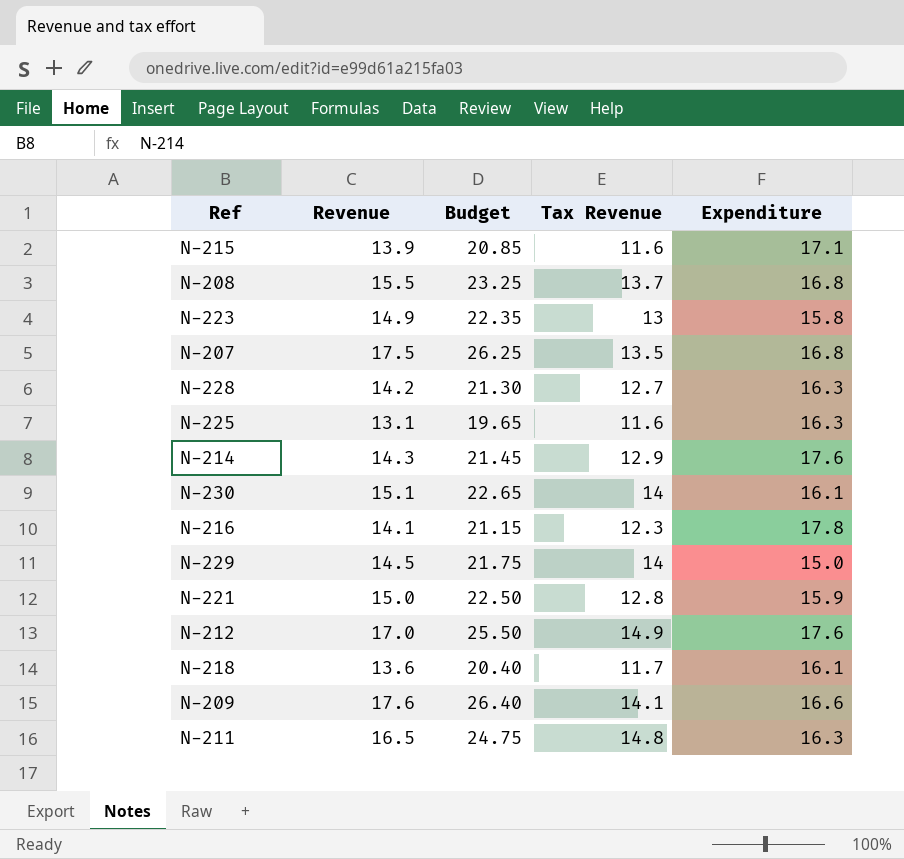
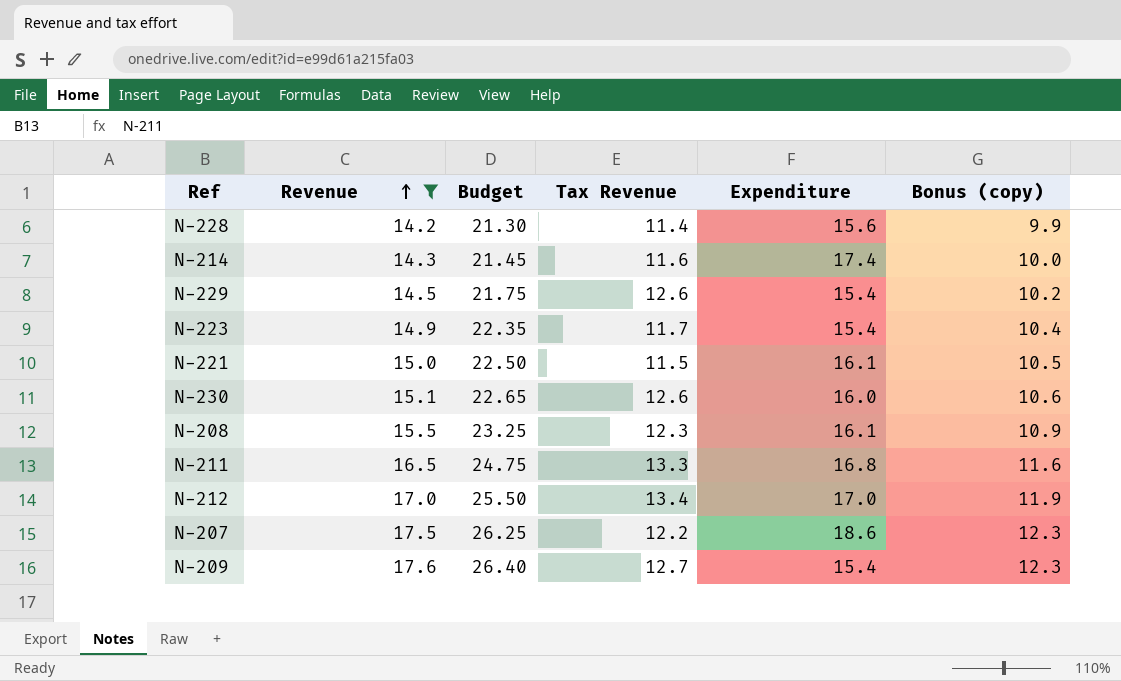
filter: none -> Revenue >= 14.2
row order: none -> Revenue ascending
column Bonus (copy) | formula: none -> [Revenue] * 0.7
N-228 | Tax Revenue: 12.7 -> 11.4
N-228 | Expenditure: 16.3 -> 15.6
N-214 | Tax Revenue: 12.9 -> 11.6
N-214 | Expenditure: 17.6 -> 17.4
N-229 | Tax Revenue: 14 -> 12.6
N-229 | Expenditure: 15.0 -> 15.4
N-223 | Tax Revenue: 13 -> 11.7
N-223 | Expenditure: 15.8 -> 15.4
N-221 | Tax Revenue: 12.8 -> 11.5
N-221 | Expenditure: 15.9 -> 16.1
N-230 | Tax Revenue: 14 -> 12.6
N-230 | Expenditure: 16.1 -> 16.0
N-208 | Tax Revenue: 13.7 -> 12.3
N-208 | Expenditure: 16.8 -> 16.1
N-211 | Tax Revenue: 14.8 -> 13.3
N-211 | Expenditure: 16.3 -> 16.8
N-212 | Tax Revenue: 14.9 -> 13.4
N-212 | Expenditure: 17.6 -> 17.0
N-207 | Tax Revenue: 13.5 -> 12.2
N-207 | Expenditure: 16.8 -> 18.6
N-209 | Tax Revenue: 14.1 -> 12.7
N-209 | Expenditure: 16.6 -> 15.4

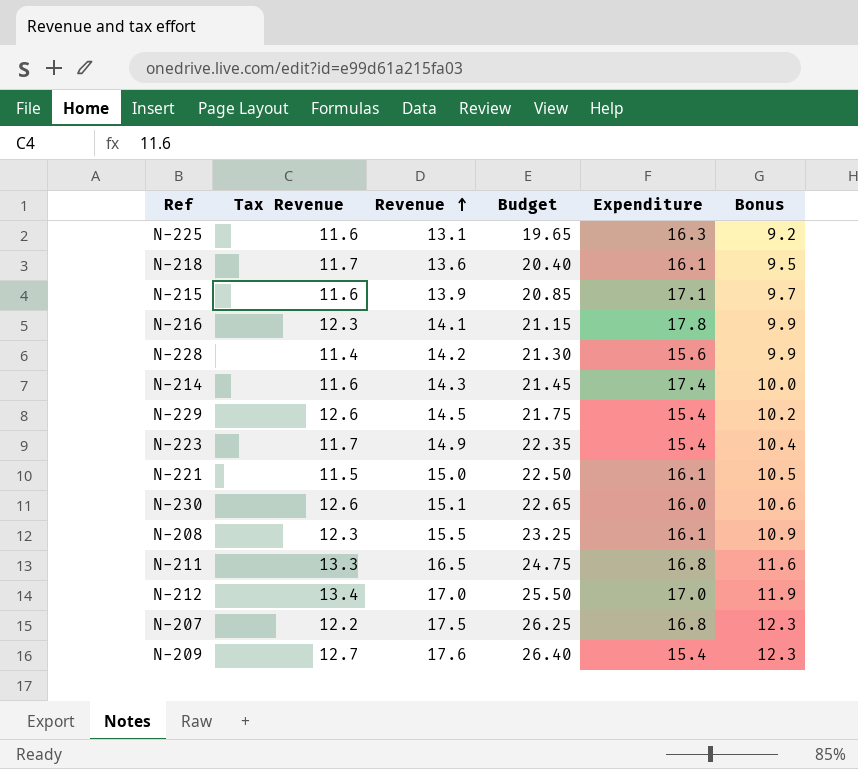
filter: Revenue >= 14.2 -> none
column Tax Revenue | position: 4 -> 2
column name: Bonus (copy) -> Bonus
N-207 | Expenditure: 18.6 -> 16.8

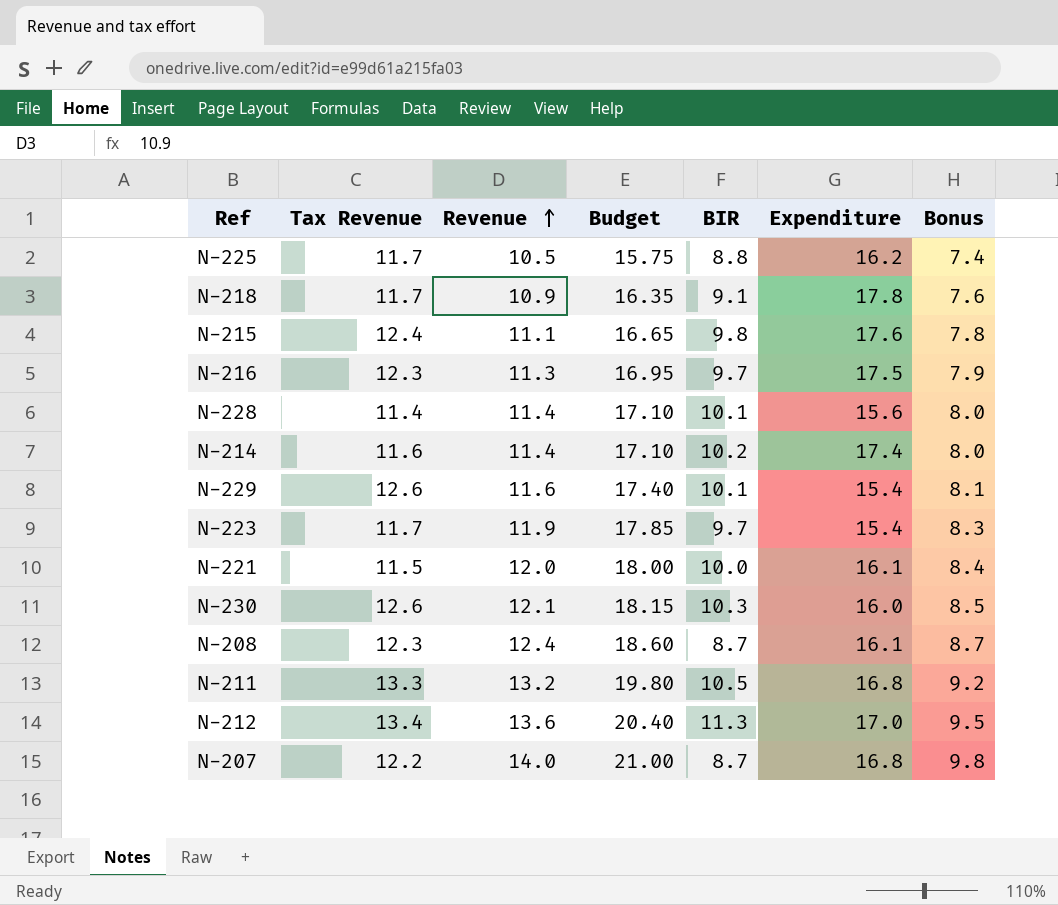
column BIR | position: none -> 5
row N-209: 12.7 | 17.6 | 26.40 | 15.4 | 12.3 -> none
N-225 | Tax Revenue: 11.6 -> 11.7
N-225 | Revenue: 13.1 -> 10.5
N-225 | Budget: 19.65 -> 15.75
N-225 | Expenditure: 16.3 -> 16.2
N-225 | Bonus: 9.2 -> 7.4
N-218 | Revenue: 13.6 -> 10.9
N-218 | Budget: 20.40 -> 16.35
N-218 | Expenditure: 16.1 -> 17.8
N-218 | Bonus: 9.5 -> 7.6
N-215 | Tax Revenue: 11.6 -> 12.4
N-215 | Revenue: 13.9 -> 11.1
N-215 | Budget: 20.85 -> 16.65
N-215 | Expenditure: 17.1 -> 17.6
N-215 | Bonus: 9.7 -> 7.8
N-216 | Revenue: 14.1 -> 11.3
N-216 | Budget: 21.15 -> 16.95
N-216 | Expenditure: 17.8 -> 17.5
N-216 | Bonus: 9.9 -> 7.9
N-228 | Revenue: 14.2 -> 11.4
N-228 | Budget: 21.30 -> 17.10
N-228 | Bonus: 9.9 -> 8.0
N-214 | Revenue: 14.3 -> 11.4
N-214 | Budget: 21.45 -> 17.10
N-214 | Bonus: 10.0 -> 8.0
N-229 | Revenue: 14.5 -> 11.6
N-229 | Budget: 21.75 -> 17.40
N-229 | Bonus: 10.2 -> 8.1
N-223 | Revenue: 14.9 -> 11.9
N-223 | Budget: 22.35 -> 17.85
N-223 | Bonus: 10.4 -> 8.3
N-221 | Revenue: 15.0 -> 12.0
N-221 | Budget: 22.50 -> 18.00
N-221 | Bonus: 10.5 -> 8.4
N-230 | Revenue: 15.1 -> 12.1
N-230 | Budget: 22.65 -> 18.15
N-230 | Bonus: 10.6 -> 8.5
N-208 | Revenue: 15.5 -> 12.4
N-208 | Budget: 23.25 -> 18.60
N-208 | Bonus: 10.9 -> 8.7
N-211 | Revenue: 16.5 -> 13.2
N-211 | Budget: 24.75 -> 19.80
N-211 | Bonus: 11.6 -> 9.2
N-212 | Revenue: 17.0 -> 13.6
N-212 | Budget: 25.50 -> 20.40
N-212 | Bonus: 11.9 -> 9.5
N-207 | Revenue: 17.5 -> 14.0
N-207 | Budget: 26.25 -> 21.00
N-207 | Bonus: 12.3 -> 9.8

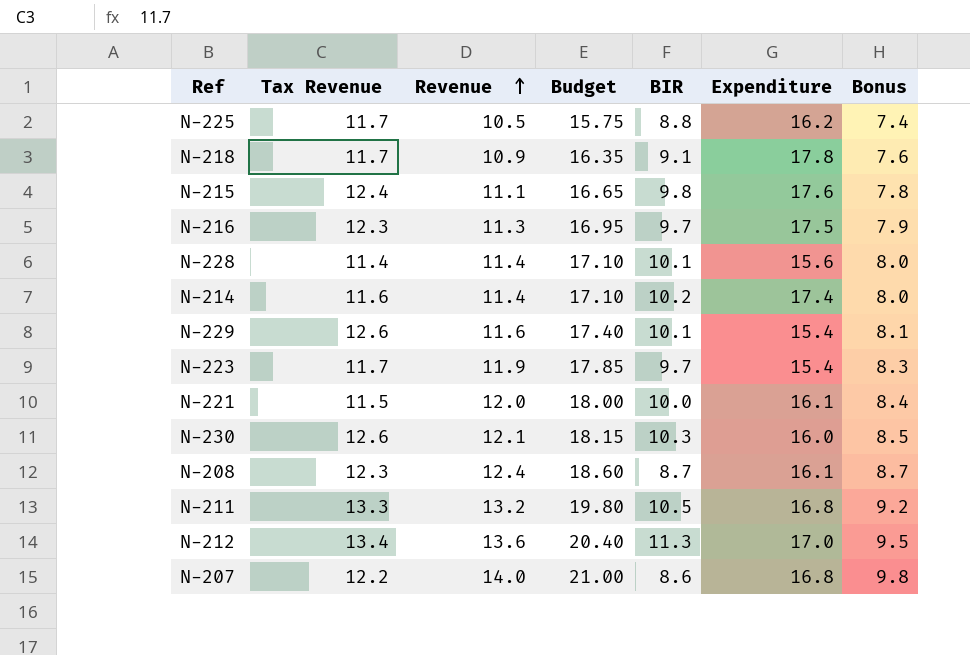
N-207 | BIR: 8.7 -> 8.6

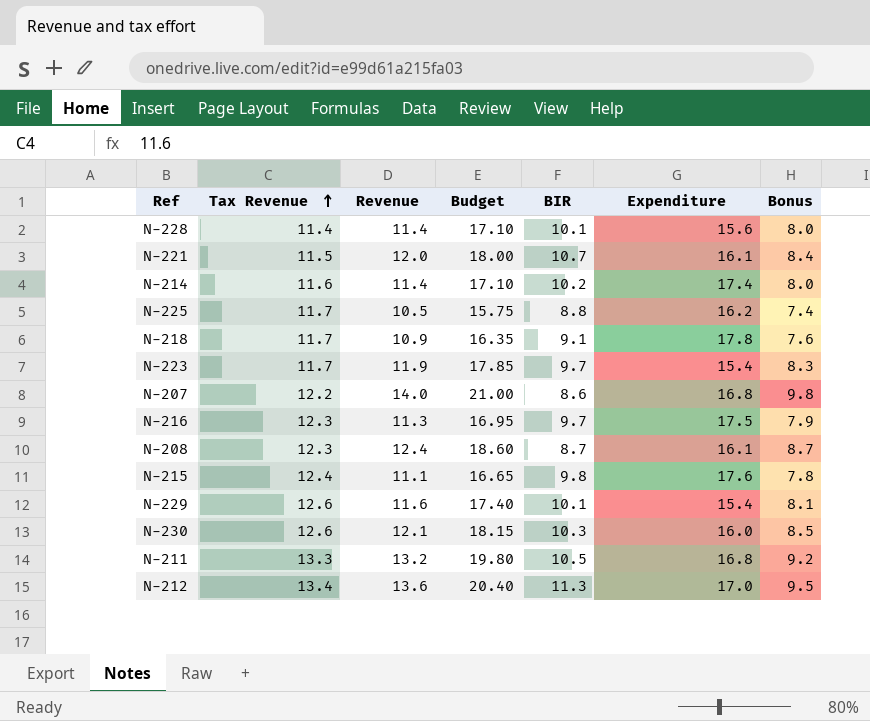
row order: Revenue ascending -> Tax Revenue ascending
N-221 | BIR: 10.0 -> 10.7

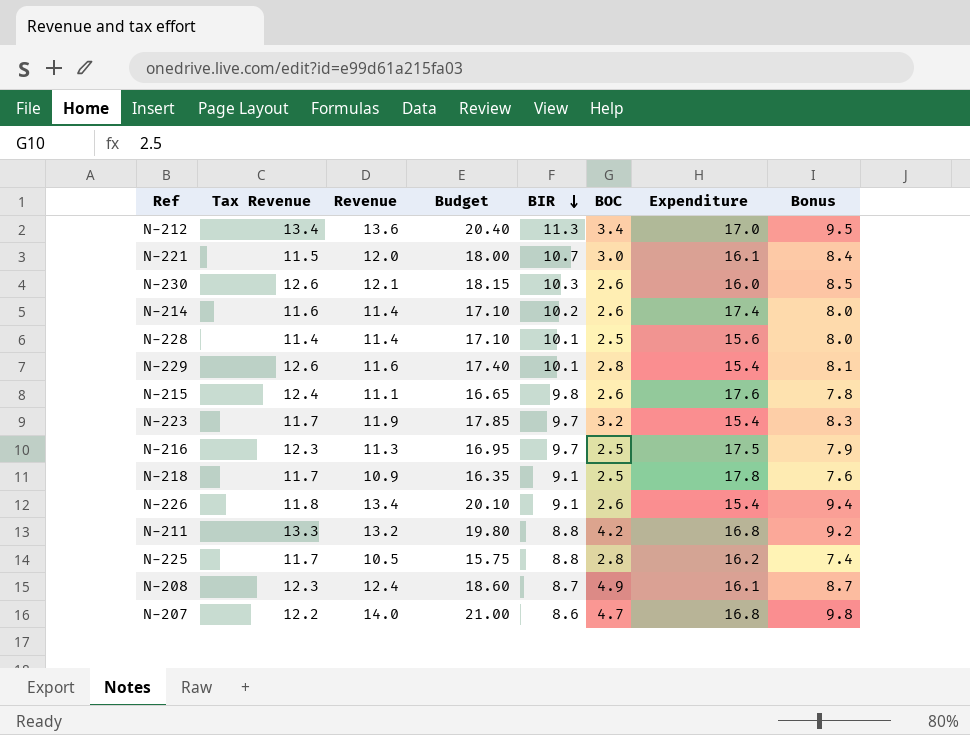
row order: Tax Revenue ascending -> BIR descending
column BOC | position: none -> 6
row N-226: none -> 11.8 | 13.4 | 20.10 | 9.1 | 2.6 | 15.4 | 9.4
N-211 | BIR: 10.5 -> 8.8

